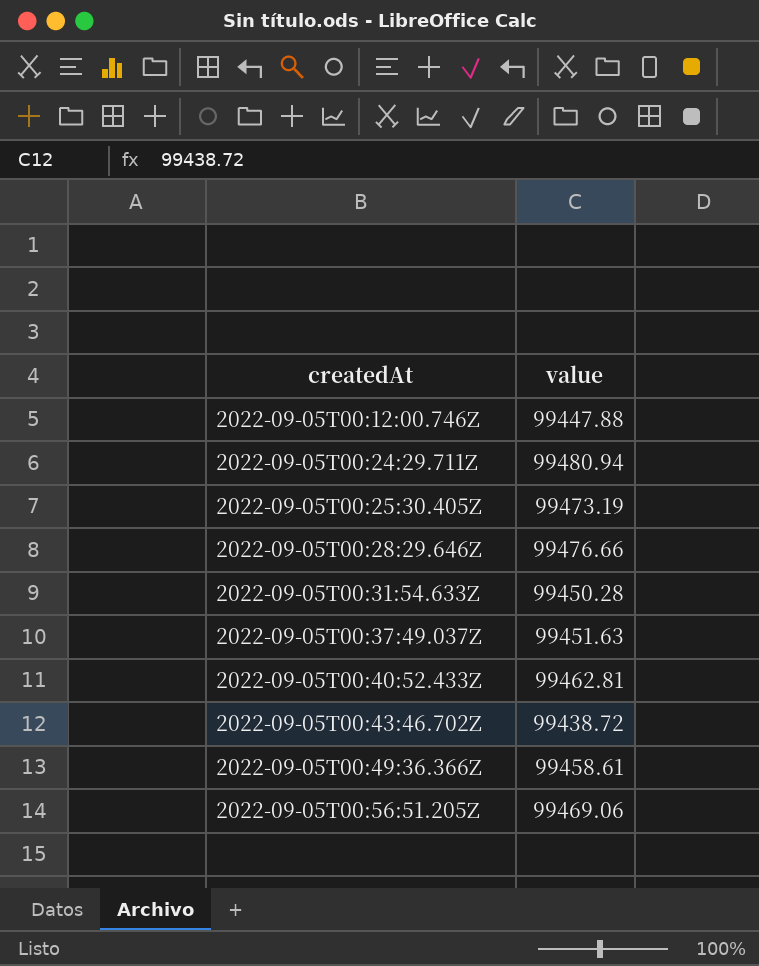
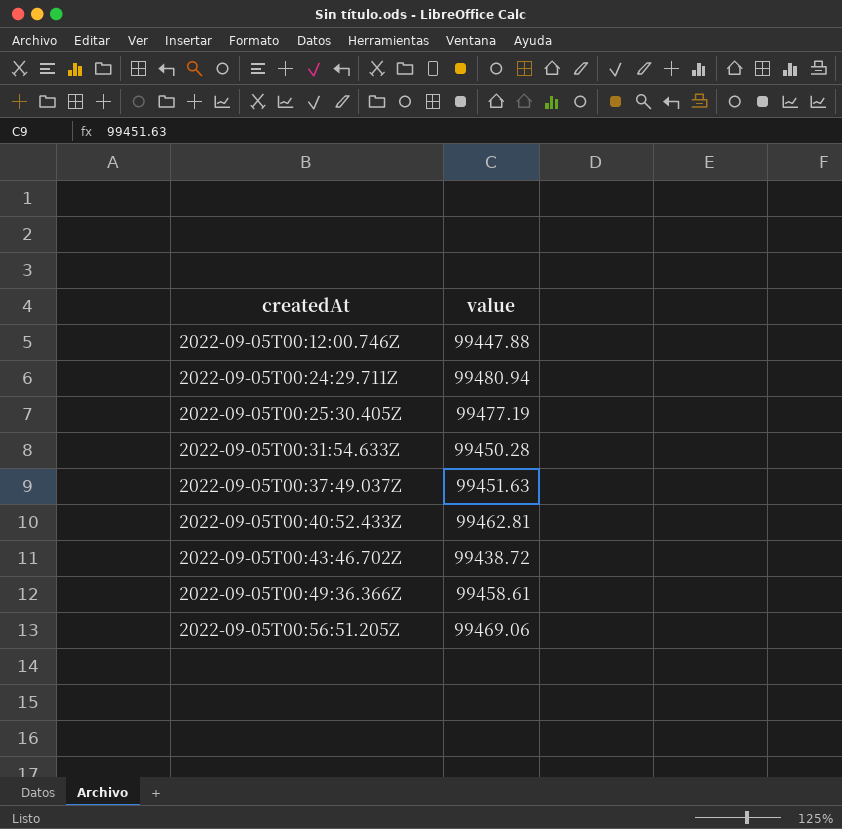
row 2022-09-05T00:28:29.646Z: 99476.66 -> none
2022-09-05T00:25:30.405Z | value: 99473.19 -> 99477.19

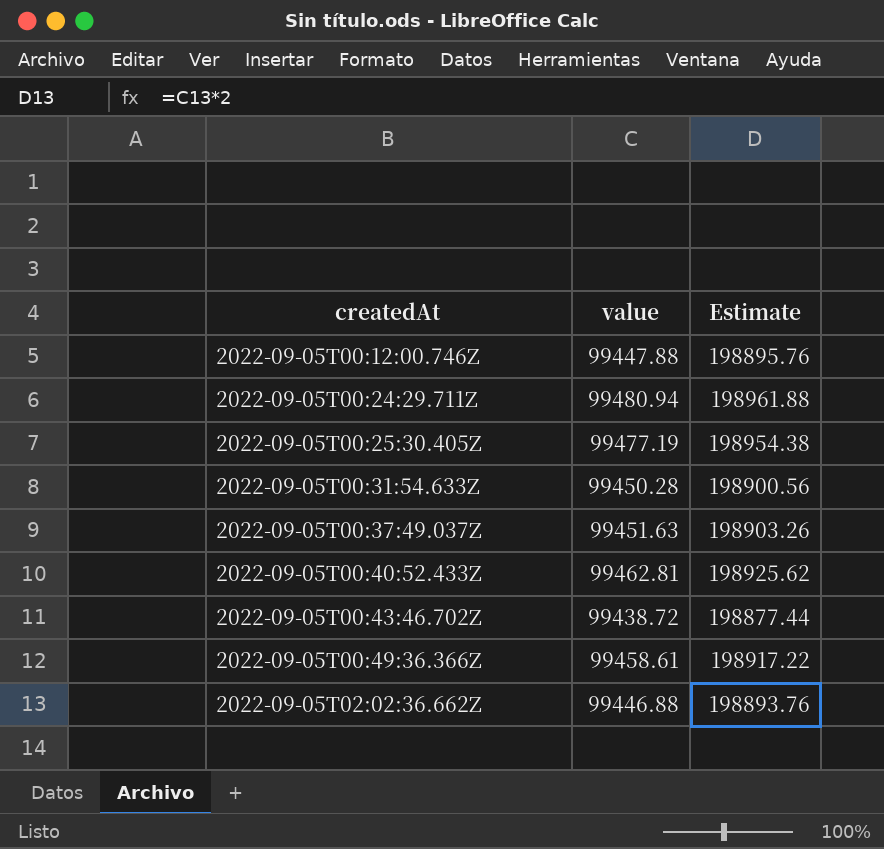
column Estimate | formula: none -> [value] * 2
row 2022-09-05T00:56:51.205Z: 99469.06 -> none
row 2022-09-05T02:02:36.662Z: none -> 99446.88 | 198893.76

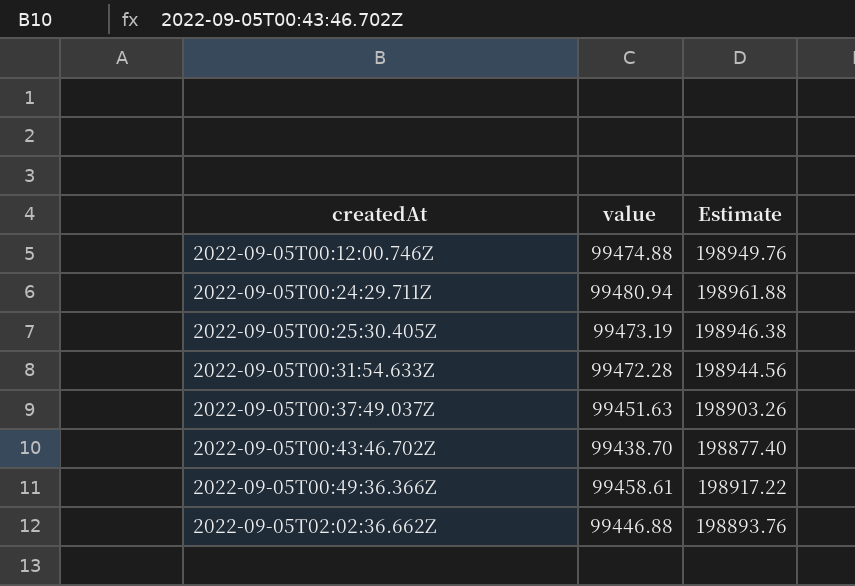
row 2022-09-05T00:40:52.433Z: 99462.81 | 198925.62 -> none
2022-09-05T00:12:00.746Z | value: 99447.88 -> 99474.88
2022-09-05T00:12:00.746Z | Estimate: 198895.76 -> 198949.76
2022-09-05T00:25:30.405Z | value: 99477.19 -> 99473.19
2022-09-05T00:25:30.405Z | Estimate: 198954.38 -> 198946.38
2022-09-05T00:31:54.633Z | value: 99450.28 -> 99472.28
2022-09-05T00:31:54.633Z | Estimate: 198900.56 -> 198944.56
2022-09-05T00:43:46.702Z | value: 99438.72 -> 99438.70
2022-09-05T00:43:46.702Z | Estimate: 198877.44 -> 198877.40

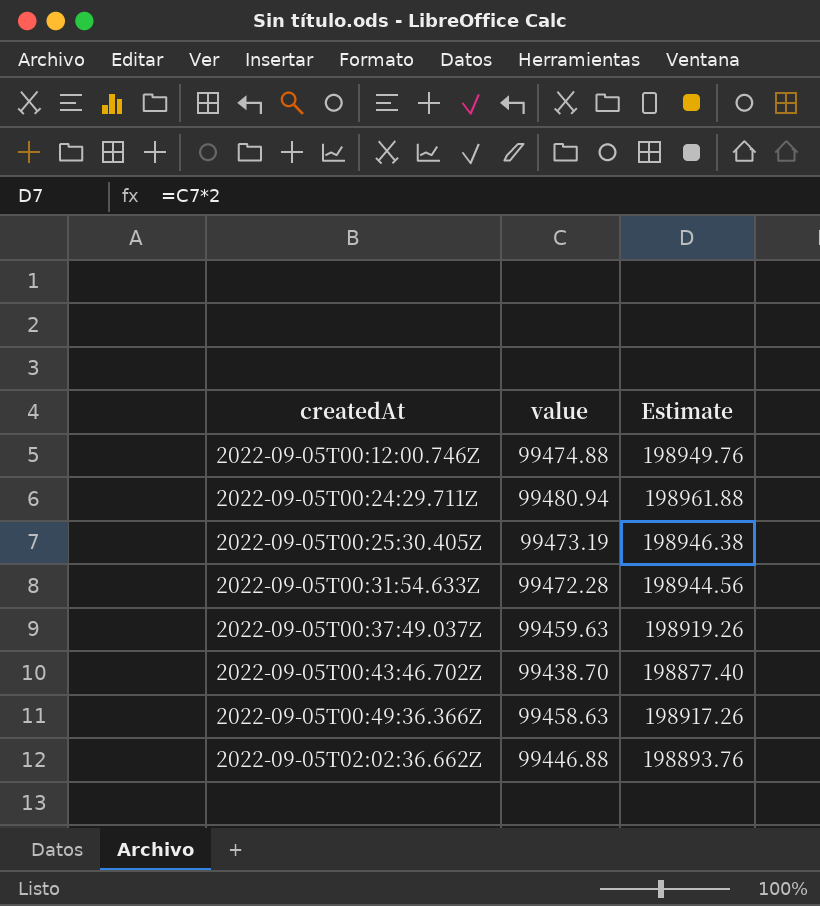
2022-09-05T00:37:49.037Z | value: 99451.63 -> 99459.63
2022-09-05T00:37:49.037Z | Estimate: 198903.26 -> 198919.26
2022-09-05T00:49:36.366Z | value: 99458.61 -> 99458.63
2022-09-05T00:49:36.366Z | Estimate: 198917.22 -> 198917.26

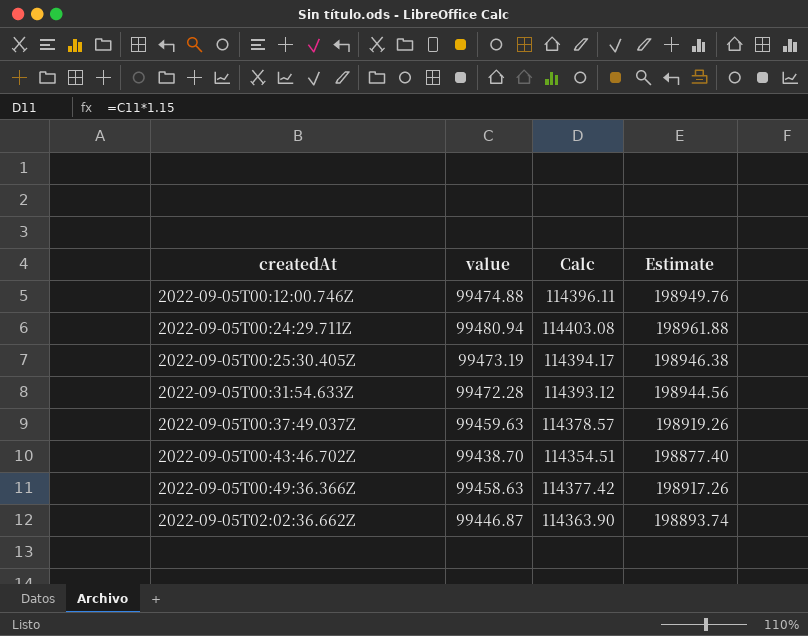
column Calc | formula: none -> [value] * 1.15
2022-09-05T02:02:36.662Z | value: 99446.88 -> 99446.87
2022-09-05T02:02:36.662Z | Estimate: 198893.76 -> 198893.74

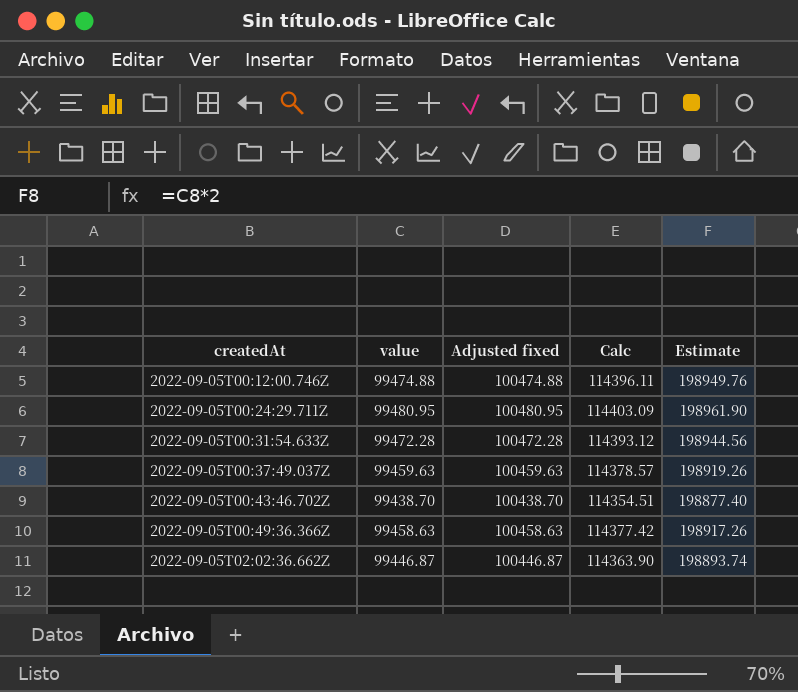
column Adjusted fixed | formula: none -> [value] + 1000
row 2022-09-05T00:25:30.405Z: 99473.19 | 114394.17 | 198946.38 -> none
2022-09-05T00:24:29.711Z | value: 99480.94 -> 99480.95
2022-09-05T00:24:29.711Z | Calc: 114403.08 -> 114403.09
2022-09-05T00:24:29.711Z | Estimate: 198961.88 -> 198961.90

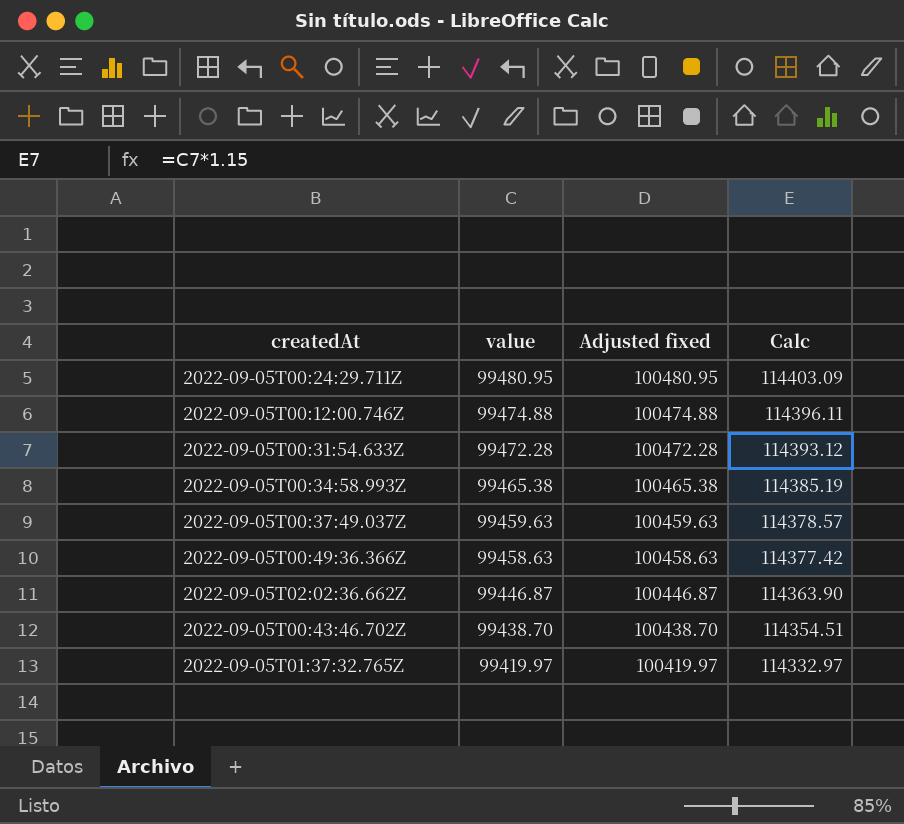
row order: createdAt ascending -> value descending
column Estimate | formula: [value] * 2 -> none
row 2022-09-05T00:34:58.993Z: none -> 99465.38 | 100465.38 | 114385.19
row 2022-09-05T01:37:32.765Z: none -> 99419.97 | 100419.97 | 114332.97

